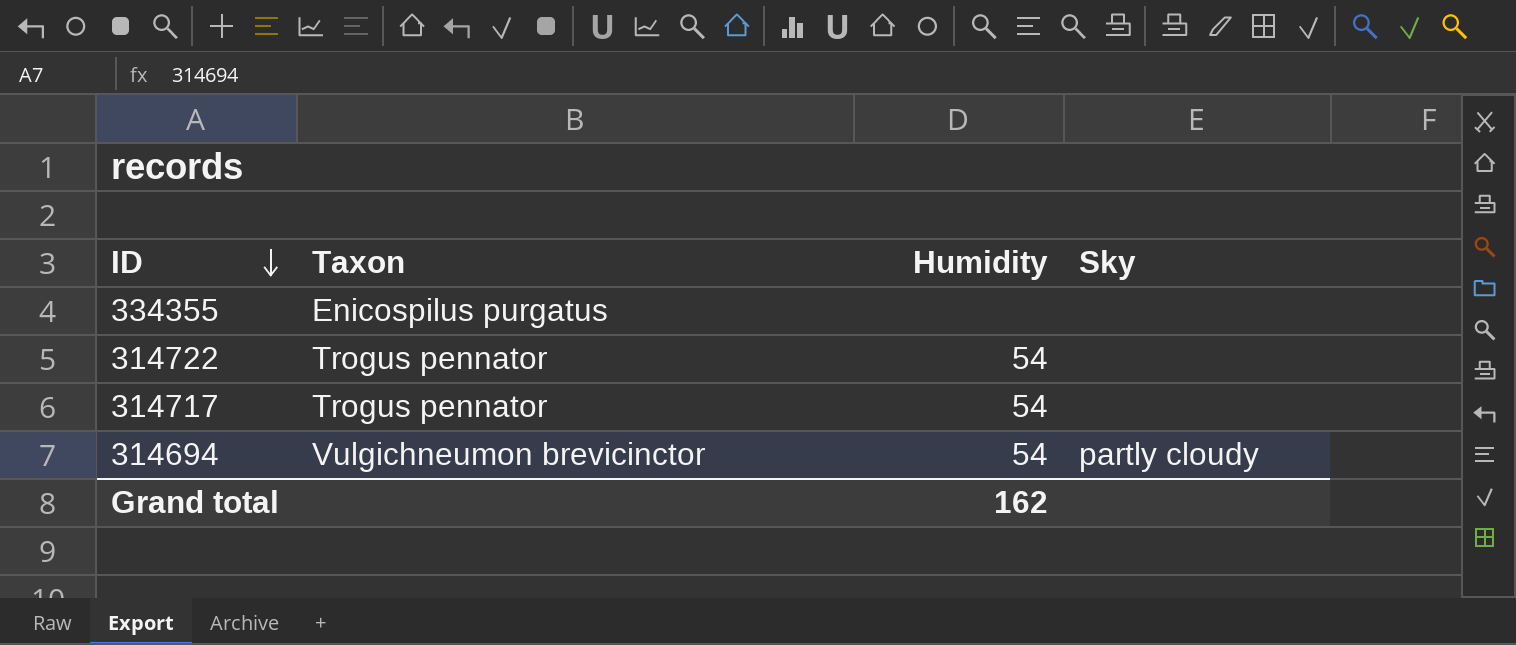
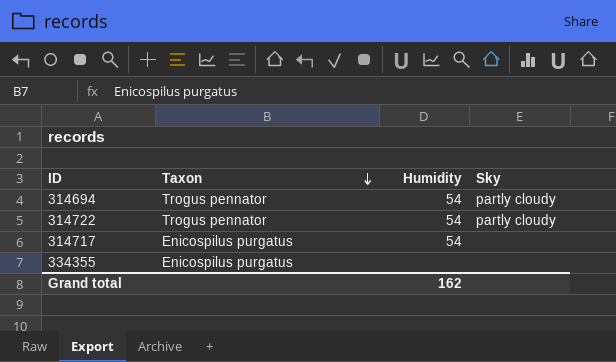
row order: ID descending -> Taxon descending
314694 | Taxon: Vulgichneumon brevicinctor -> Trogus pennator
314722 | Sky: none -> partly cloudy
314717 | Taxon: Trogus pennator -> Enicospilus purgatus

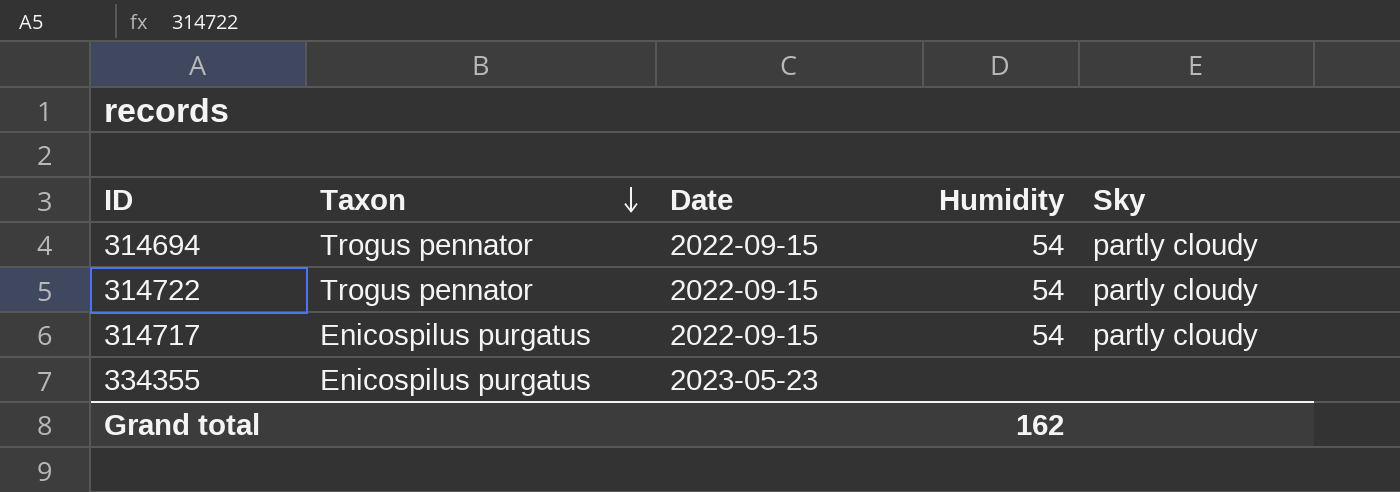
column Date | position: none -> 3
314717 | Sky: none -> partly cloudy

